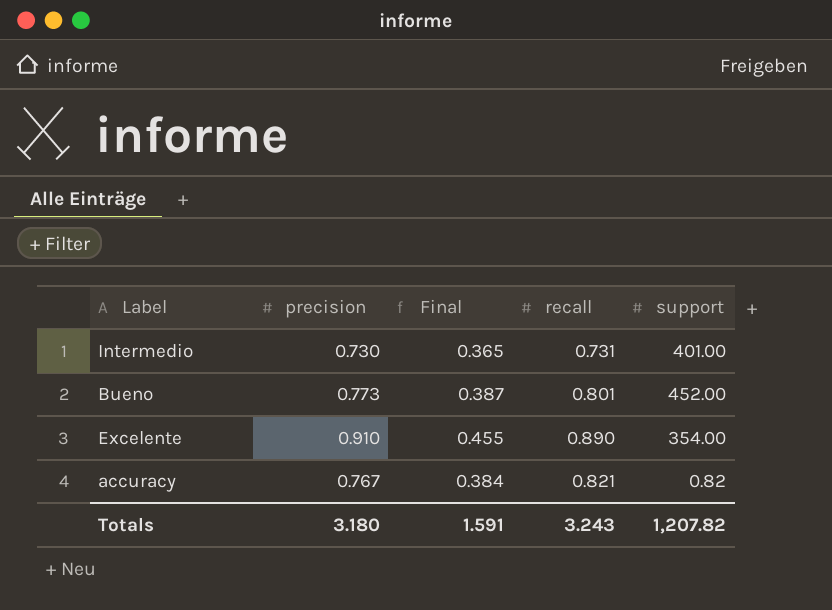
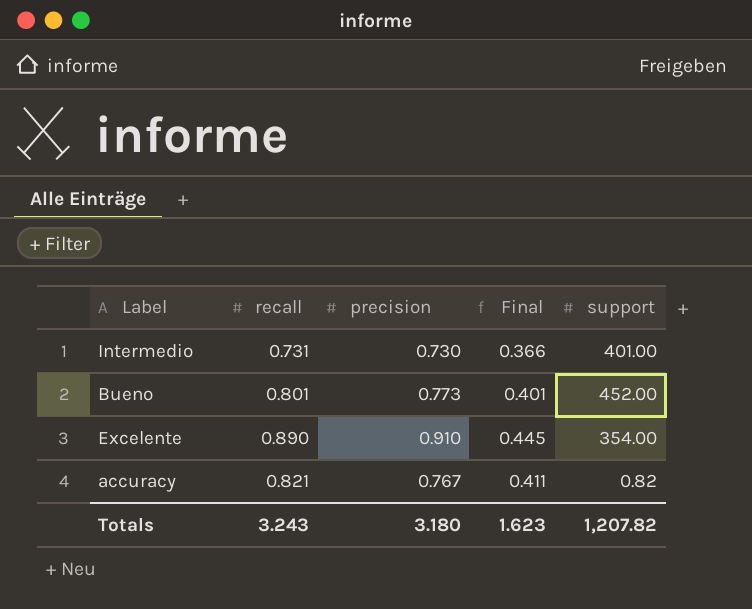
column recall | position: 4 -> 2
column Final | formula: [precision] * 0.5 -> [recall] * 0.5
Totals | Final: 1.591 -> 1.623

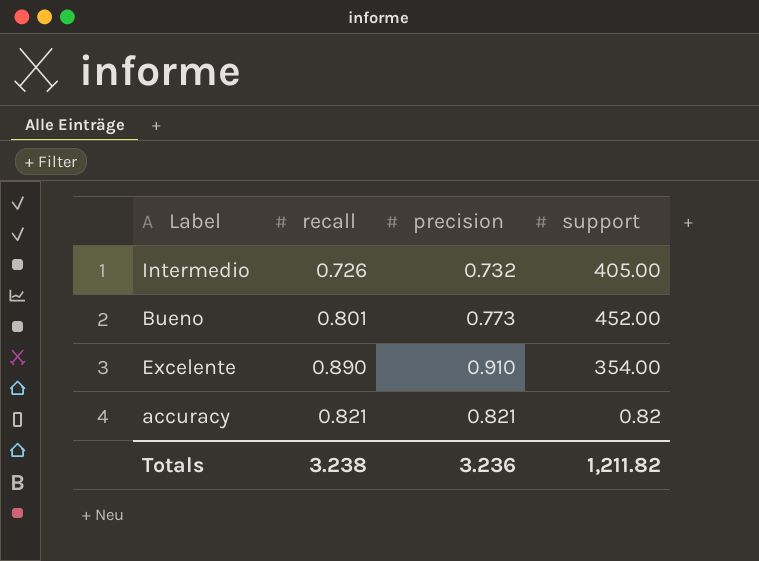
column Final | formula: [recall] * 0.5 -> none
Intermedio | recall: 0.731 -> 0.726
Intermedio | precision: 0.730 -> 0.732
Intermedio | support: 401.00 -> 405.00
accuracy | precision: 0.767 -> 0.821
Totals | recall: 3.243 -> 3.238
Totals | precision: 3.180 -> 3.236
Totals | support: 1,207.82 -> 1,211.82

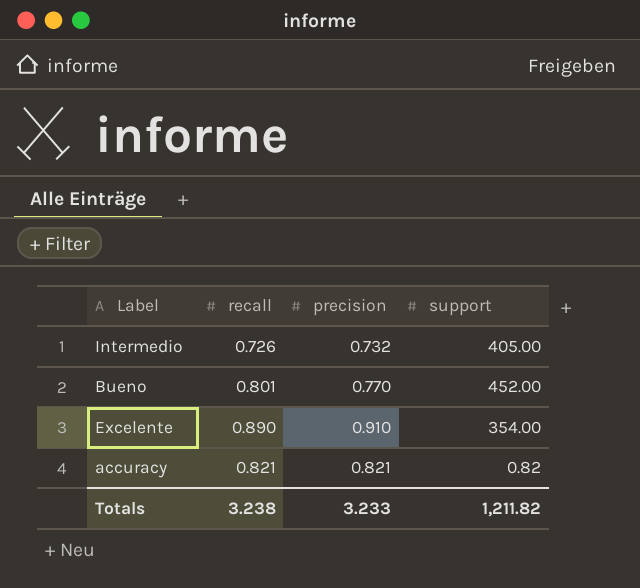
Bueno | precision: 0.773 -> 0.770
Totals | precision: 3.236 -> 3.233

